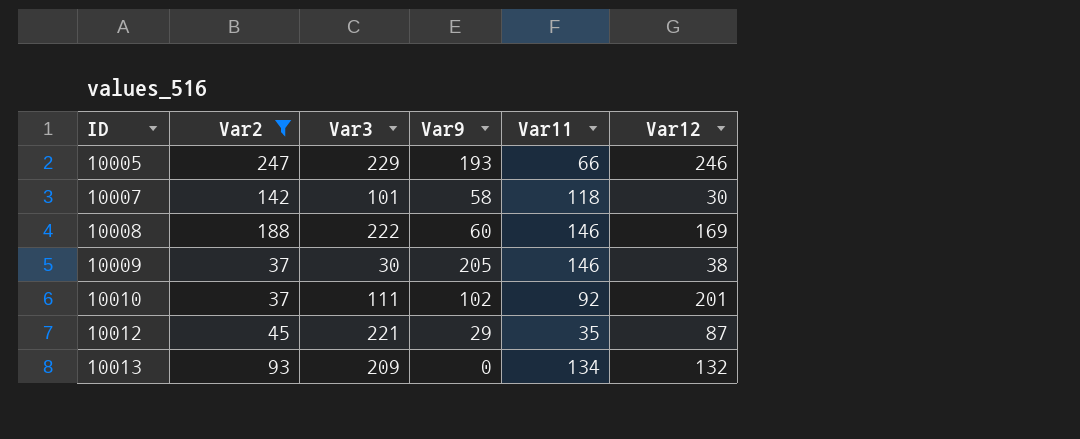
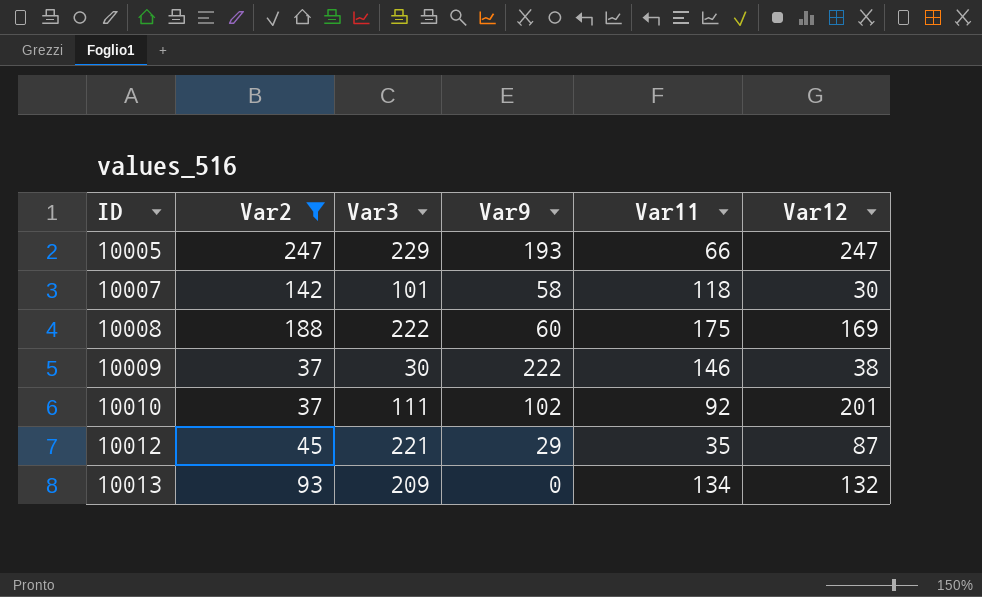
10005 | Var12: 246 -> 247
10008 | Var11: 146 -> 175
10009 | Var9: 205 -> 222

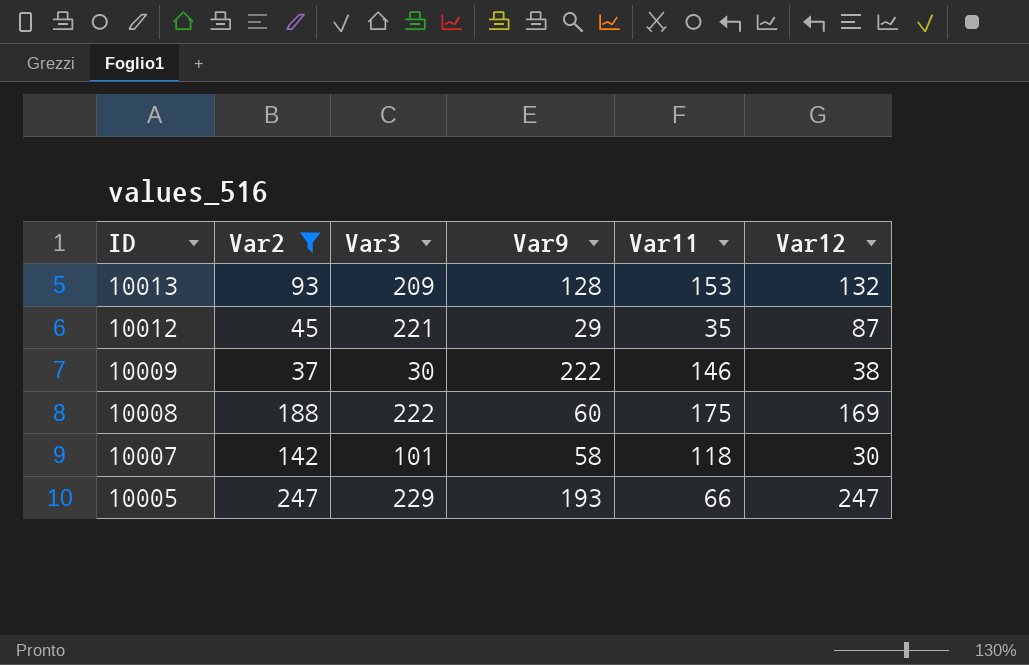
row order: ID ascending -> ID descending
row 10010: 37 | 111 | 102 | 92 | 201 -> none
10013 | Var9: 0 -> 128
10013 | Var11: 134 -> 153

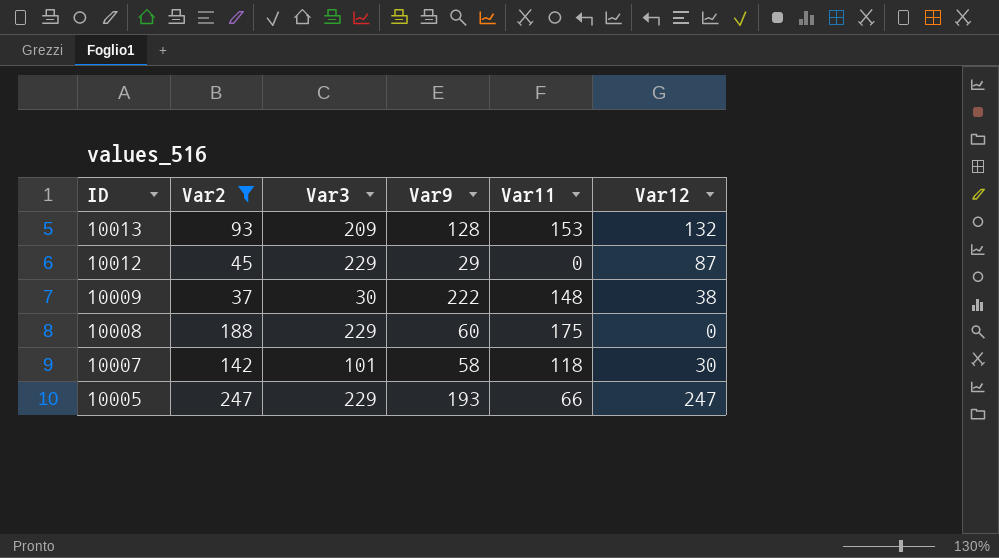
10012 | Var3: 221 -> 229
10012 | Var11: 35 -> 0
10009 | Var11: 146 -> 148
10008 | Var3: 222 -> 229
10008 | Var12: 169 -> 0

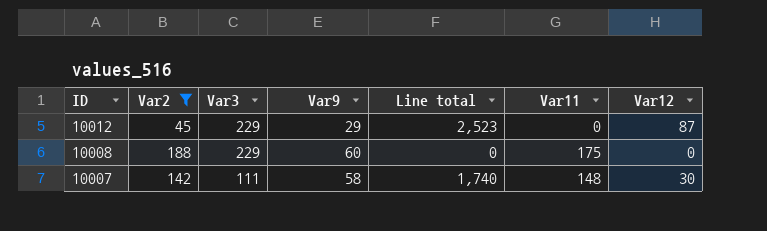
column Line total | formula: none -> [Var9] * [Var12]
row 10013: 93 | 209 | 128 | 153 | 132 -> none
row 10009: 37 | 30 | 222 | 148 | 38 -> none
row 10005: 247 | 229 | 193 | 66 | 247 -> none
10007 | Var3: 101 -> 111
10007 | Var11: 118 -> 148

